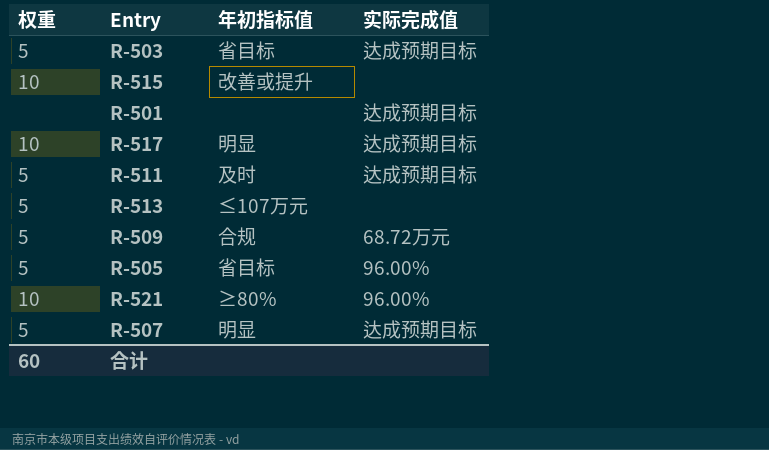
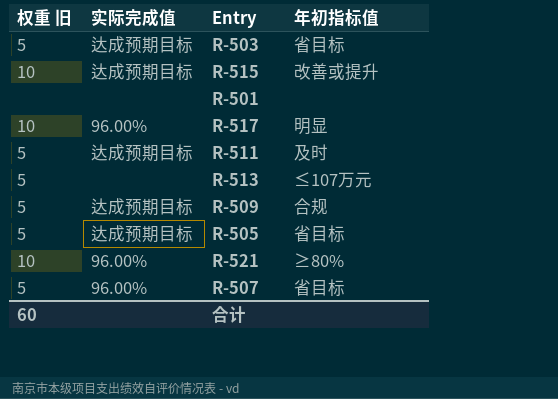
column name: 权重 -> 权重 旧
column 实际完成值 | position: 4 -> 2
R-515 | 实际完成值: none -> 达成预期目标
R-501 | 实际完成值: 达成预期目标 -> none
R-517 | 实际完成值: 达成预期目标 -> 96.00%
R-509 | 实际完成值: 68.72万元 -> 达成预期目标
R-505 | 实际完成值: 96.00% -> 达成预期目标
R-507 | 实际完成值: 达成预期目标 -> 96.00%
R-507 | 年初指标值: 明显 -> 省目标

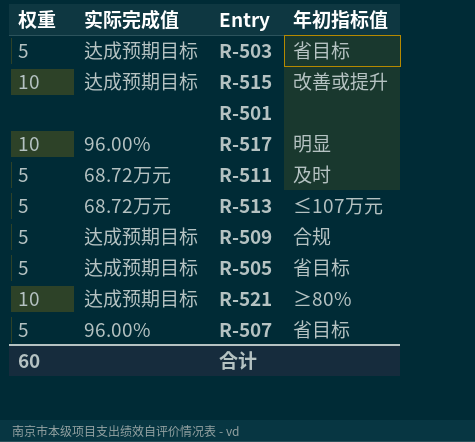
column name: 权重 旧 -> 权重
R-511 | 实际完成值: 达成预期目标 -> 68.72万元
R-513 | 实际完成值: none -> 68.72万元
R-521 | 实际完成值: 96.00% -> 达成预期目标

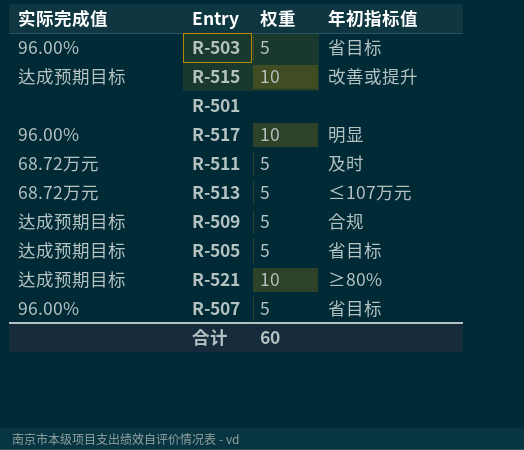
column 权重 | position: 1 -> 3
R-503 | 实际完成值: 达成预期目标 -> 96.00%

